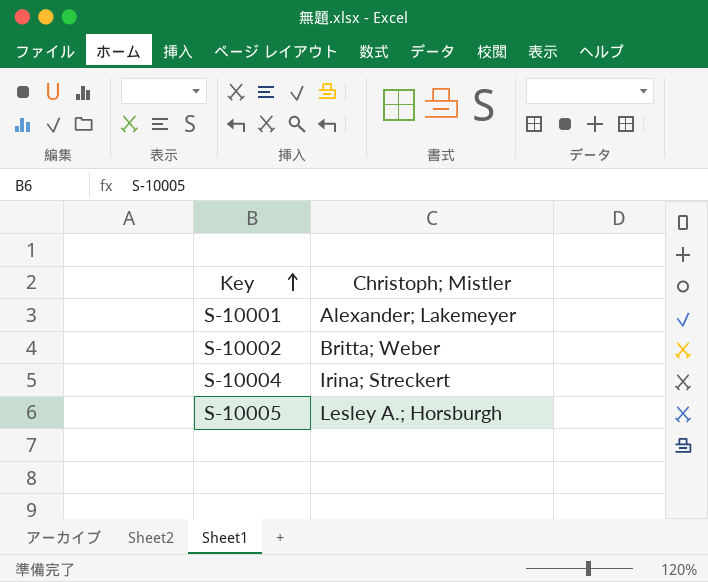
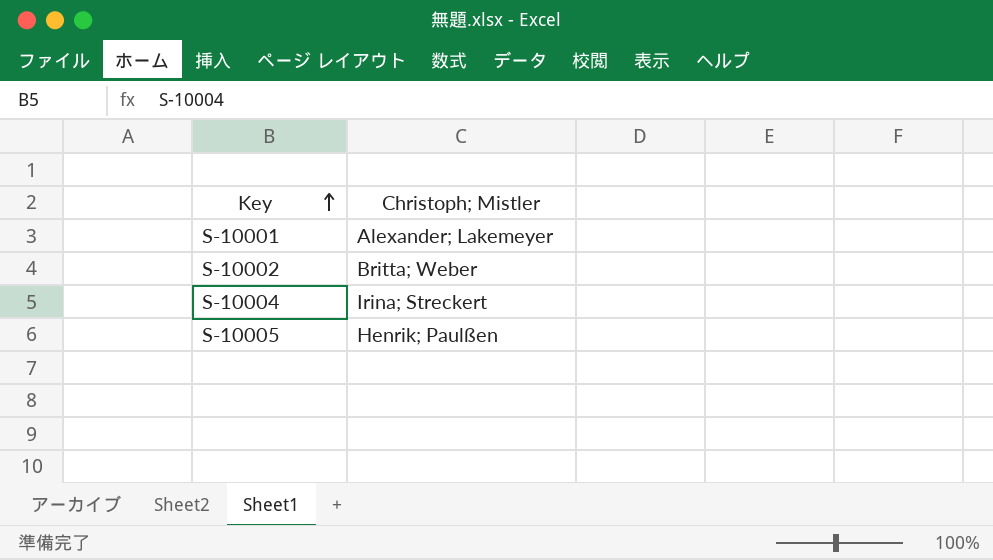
S-10005 | Christoph; Mistler: Lesley A.; Horsburgh -> Henrik; Paulßen

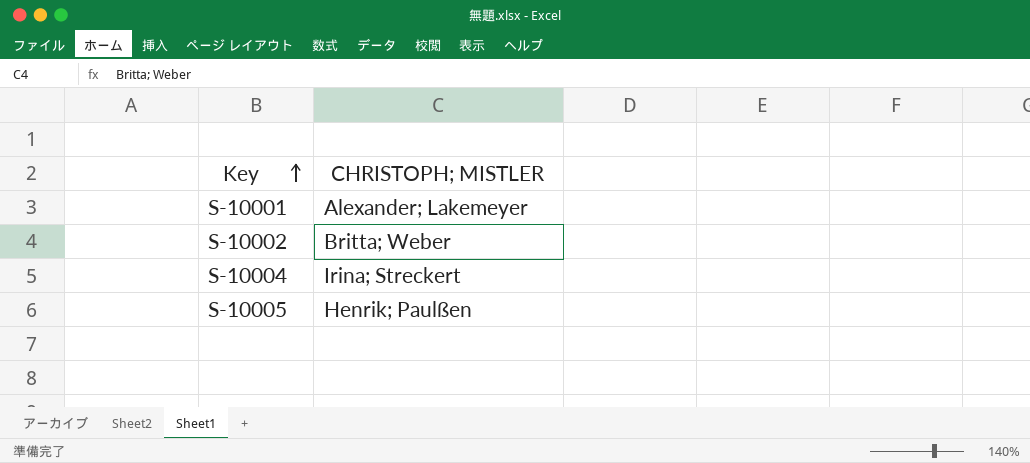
column name: Christoph; Mistler -> CHRISTOPH; MISTLER

